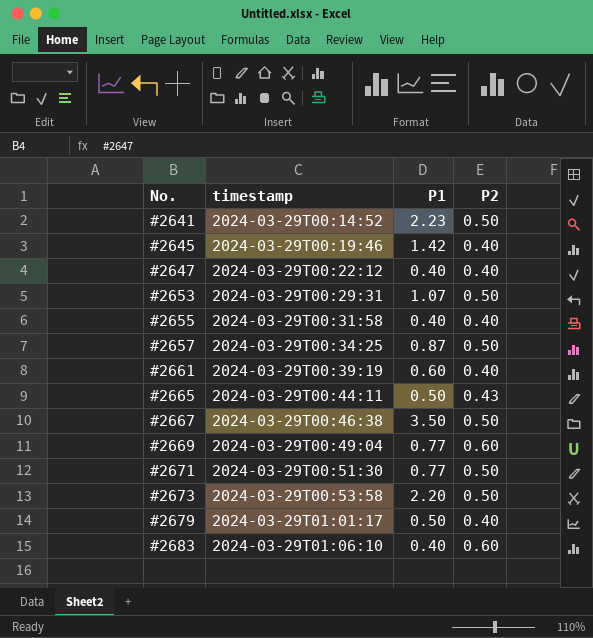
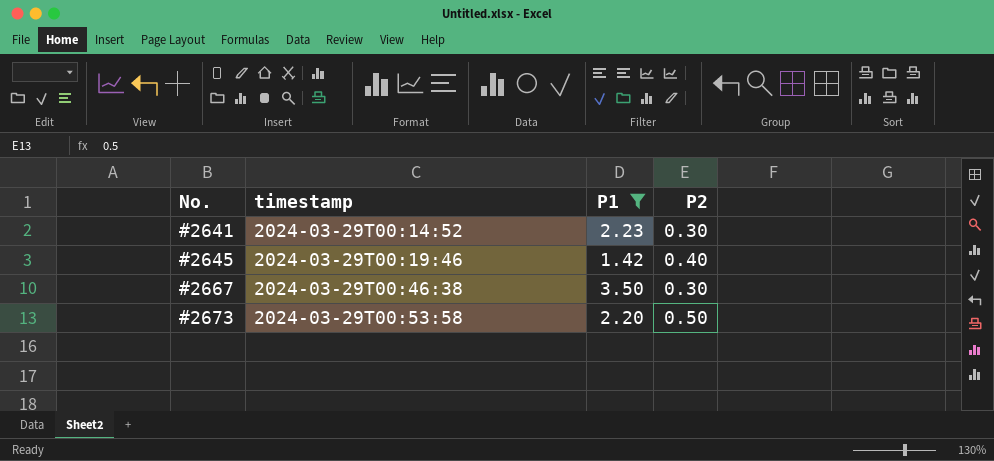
filter: none -> P1 >= 1.42
#2641 | P2: 0.50 -> 0.30
#2667 | P2: 0.50 -> 0.30

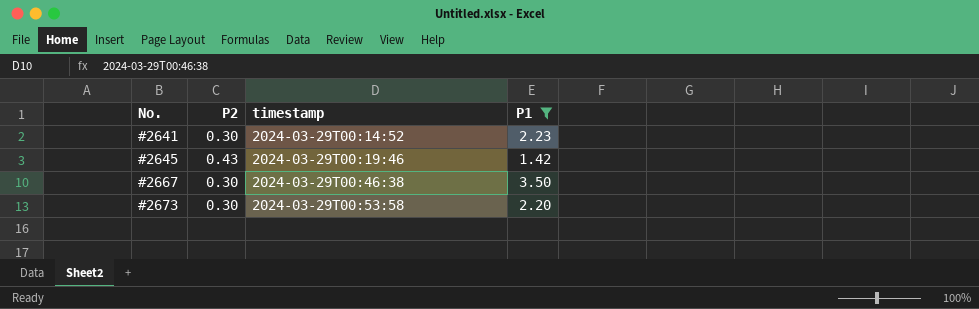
column P2 | position: 4 -> 2
#2645 | P2: 0.40 -> 0.43
#2673 | P2: 0.50 -> 0.30

